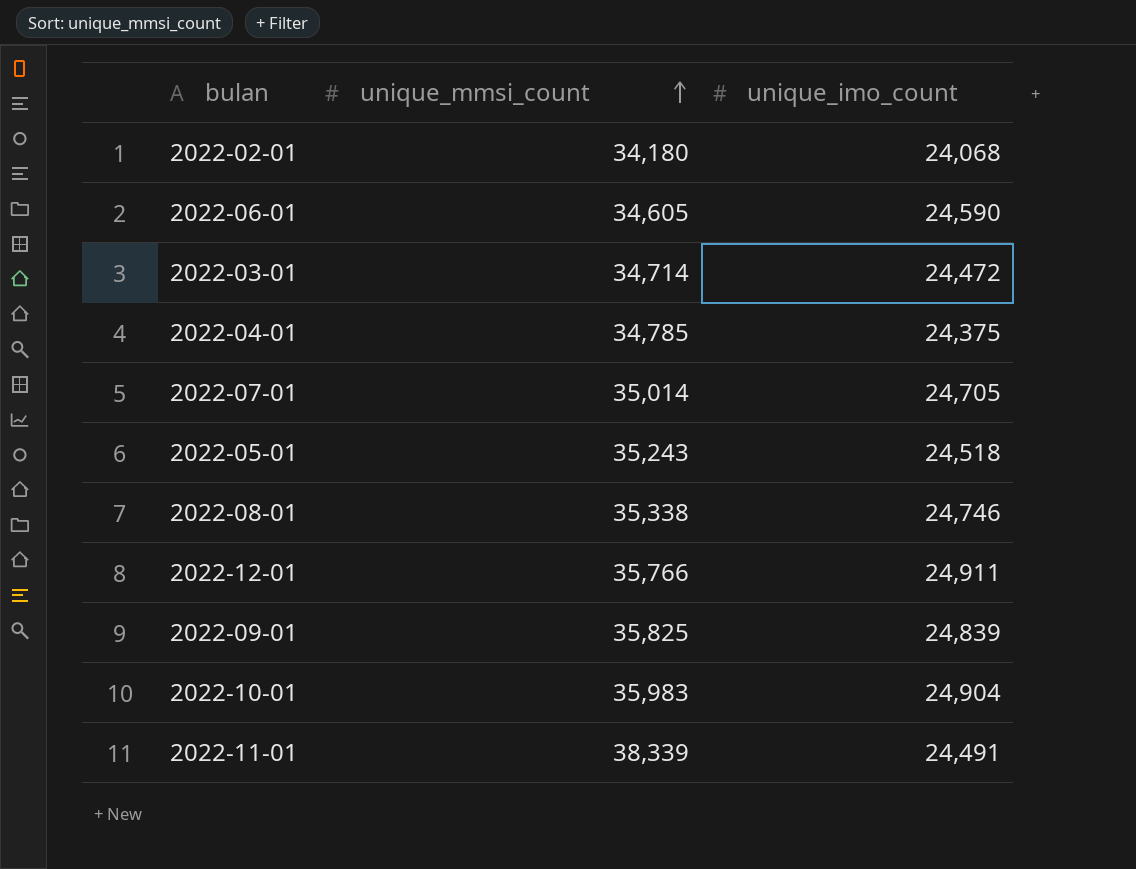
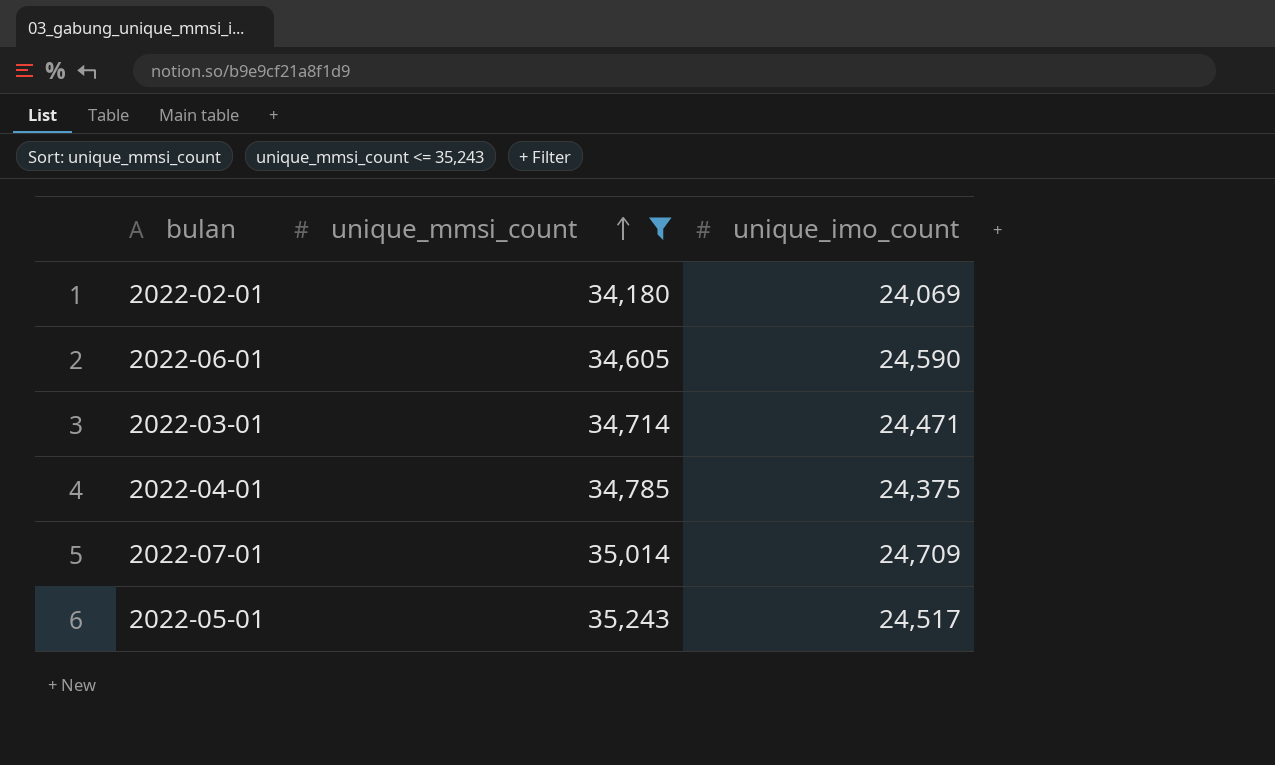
filter: none -> unique_mmsi_count <= 35,243
2022-02-01 | unique_imo_count: 24,068 -> 24,069
2022-03-01 | unique_imo_count: 24,472 -> 24,471
2022-07-01 | unique_imo_count: 24,705 -> 24,709
2022-05-01 | unique_imo_count: 24,518 -> 24,517

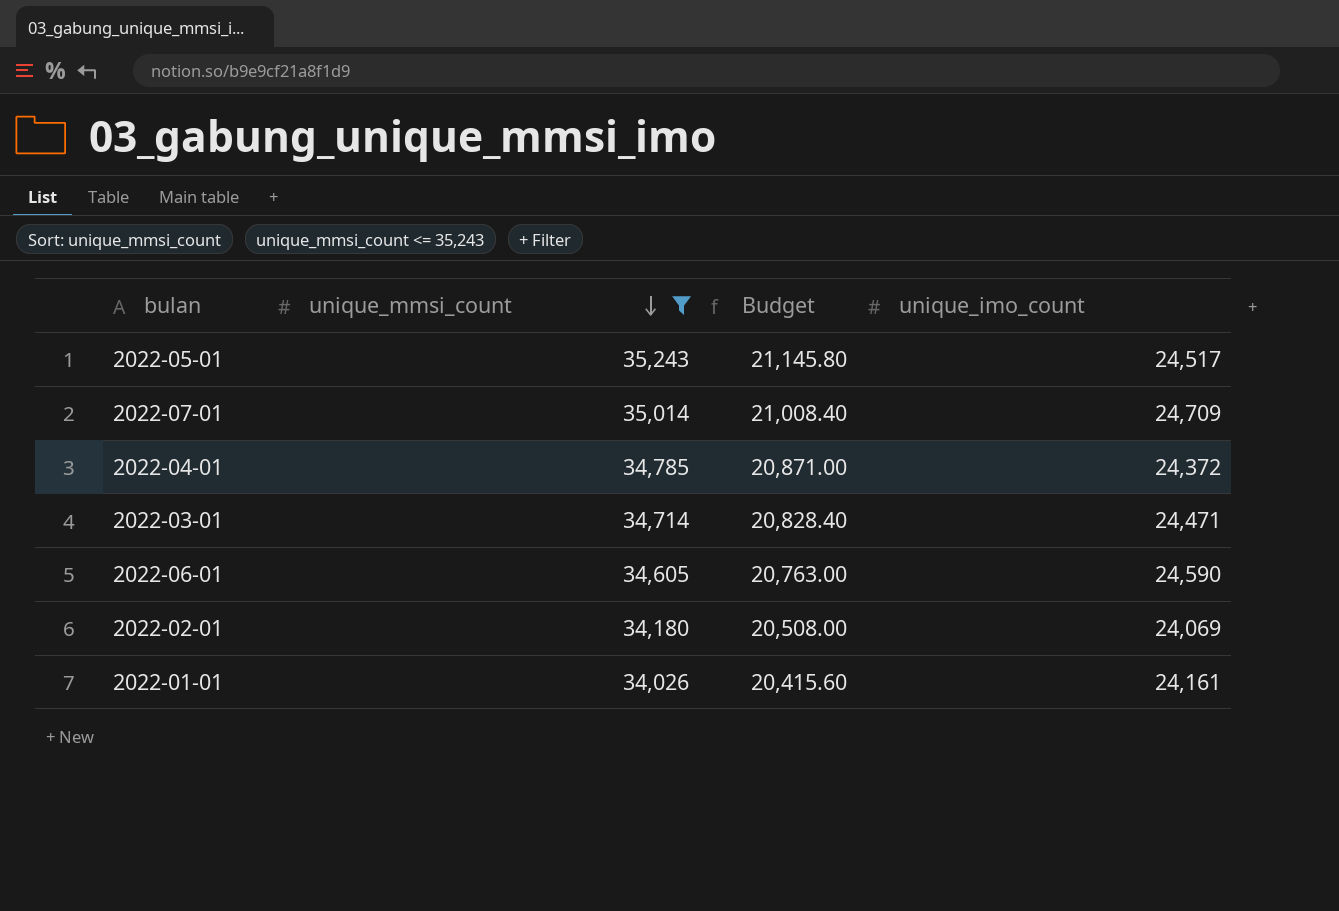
row order: unique_mmsi_count ascending -> unique_mmsi_count descending
column Budget | formula: none -> [unique_mmsi_count] * 0.6
2022-04-01 | unique_imo_count: 24,375 -> 24,372
row 2022-01-01: none -> 34,026 | 20,415.60 | 24,161

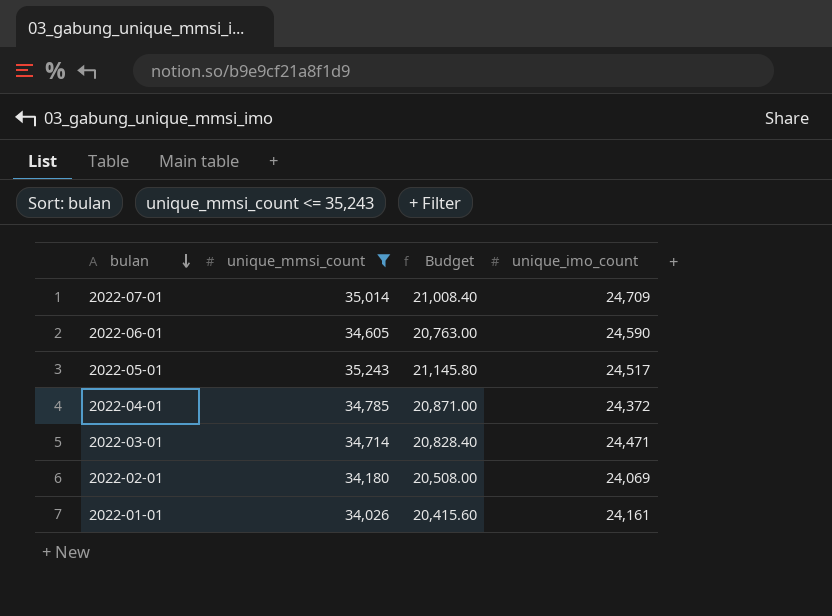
row order: unique_mmsi_count descending -> bulan descending

